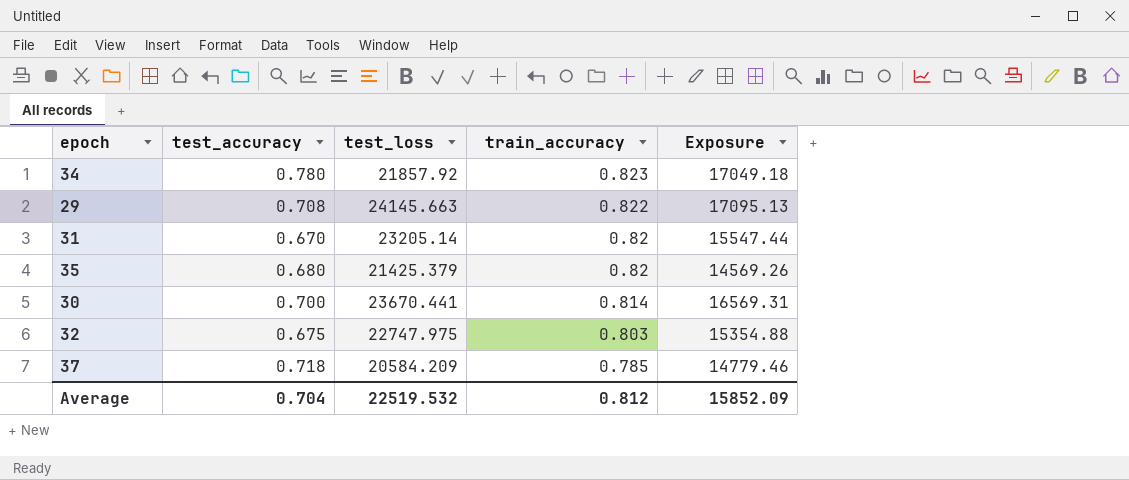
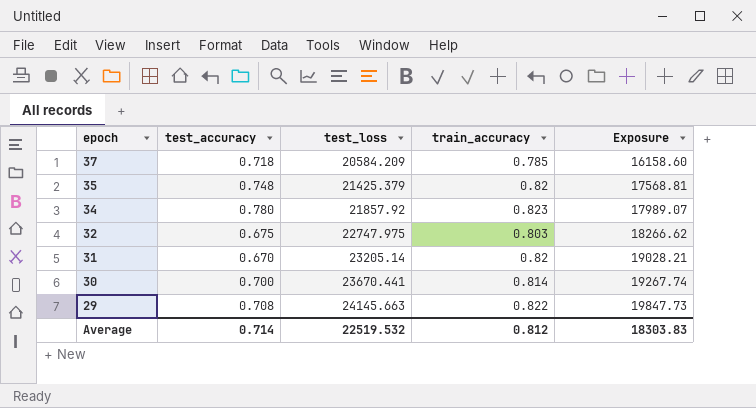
row order: train_accuracy descending -> epoch descending
column Exposure | formula: [test_accuracy] * [test_loss] -> [test_loss] * [train_accuracy]
35 | test_accuracy: 0.680 -> 0.748
Average | test_accuracy: 0.704 -> 0.714
Average | Exposure: 15852.09 -> 18303.83

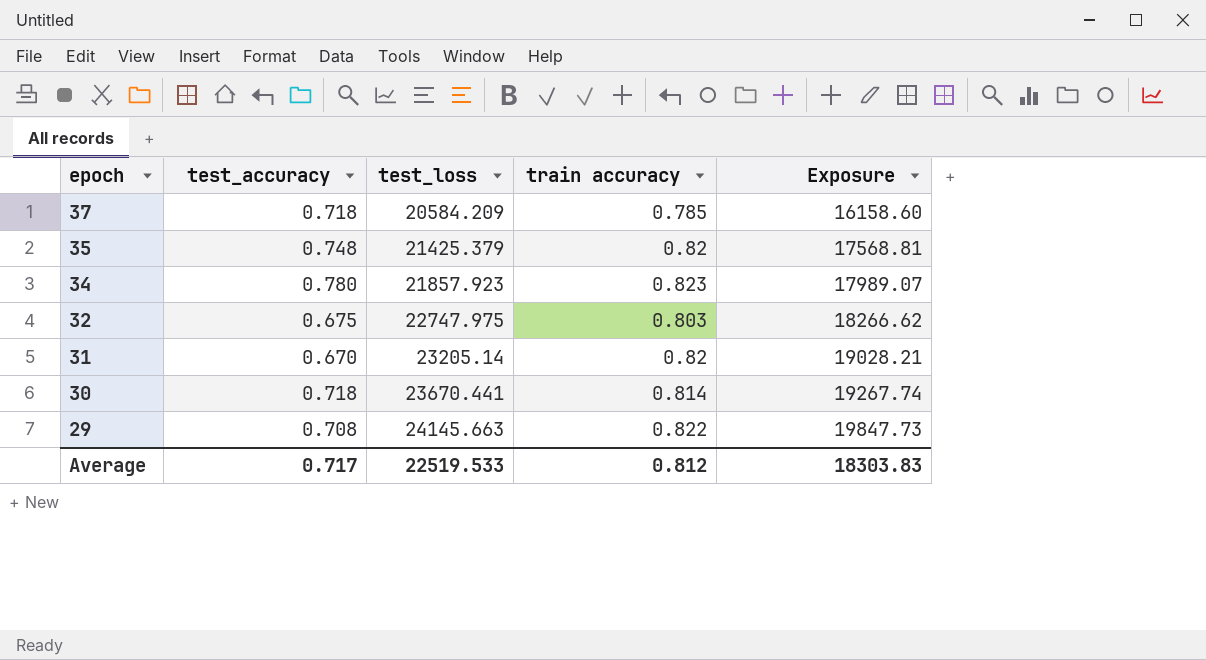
column name: train_accuracy -> train accuracy
34 | test_loss: 21857.92 -> 21857.923
30 | test_accuracy: 0.700 -> 0.718
Average | test_accuracy: 0.714 -> 0.717
Average | test_loss: 22519.532 -> 22519.533

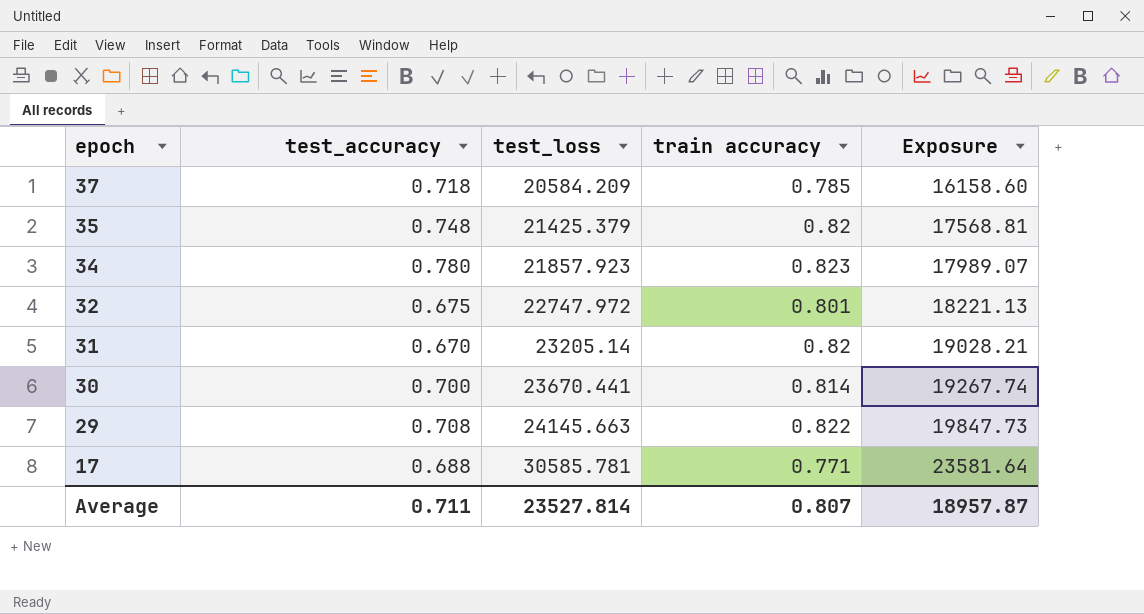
32 | test_loss: 22747.975 -> 22747.972
32 | train accuracy: 0.803 -> 0.801
32 | Exposure: 18266.62 -> 18221.13
30 | test_accuracy: 0.718 -> 0.700
row 17: none -> 0.688 | 30585.781 | 0.771 | 23581.64
Average | test_accuracy: 0.717 -> 0.711
Average | test_loss: 22519.533 -> 23527.814
Average | train accuracy: 0.812 -> 0.807
Average | Exposure: 18303.83 -> 18957.87

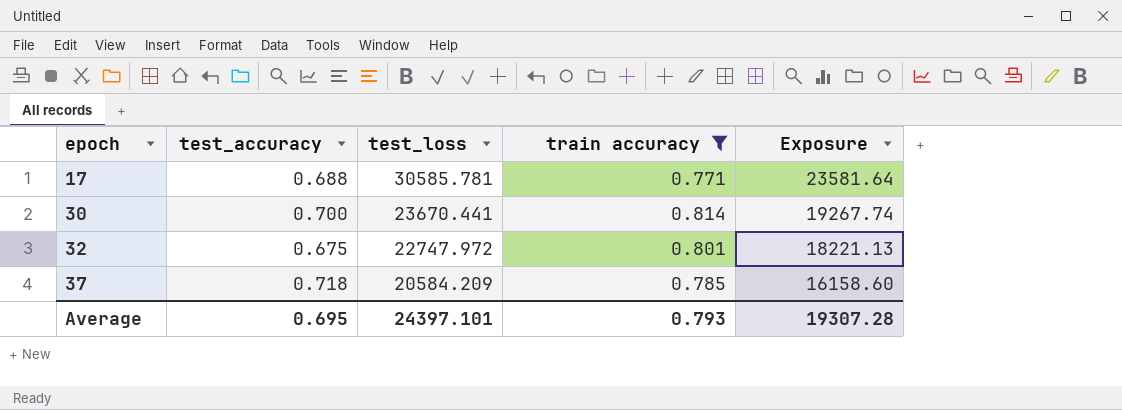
filter: none -> train accuracy <= 0.814
row order: epoch descending -> epoch ascending
Average | test_accuracy: 0.711 -> 0.695
Average | test_loss: 23527.814 -> 24397.101
Average | train accuracy: 0.807 -> 0.793
Average | Exposure: 18957.87 -> 19307.28

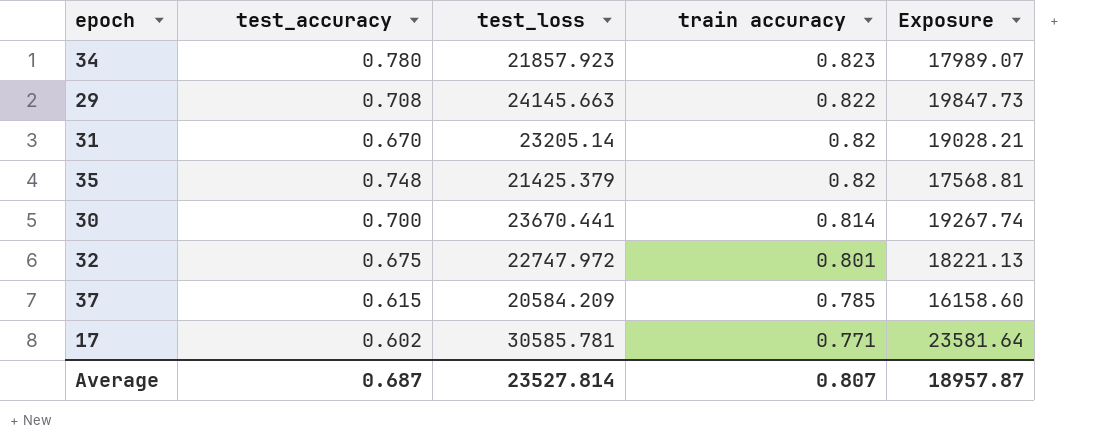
filter: train accuracy <= 0.814 -> none
row order: epoch ascending -> train accuracy descending
37 | test_accuracy: 0.718 -> 0.615
17 | test_accuracy: 0.688 -> 0.602
Average | test_accuracy: 0.695 -> 0.687
Average | test_loss: 24397.101 -> 23527.814
Average | train accuracy: 0.793 -> 0.807
Average | Exposure: 19307.28 -> 18957.87

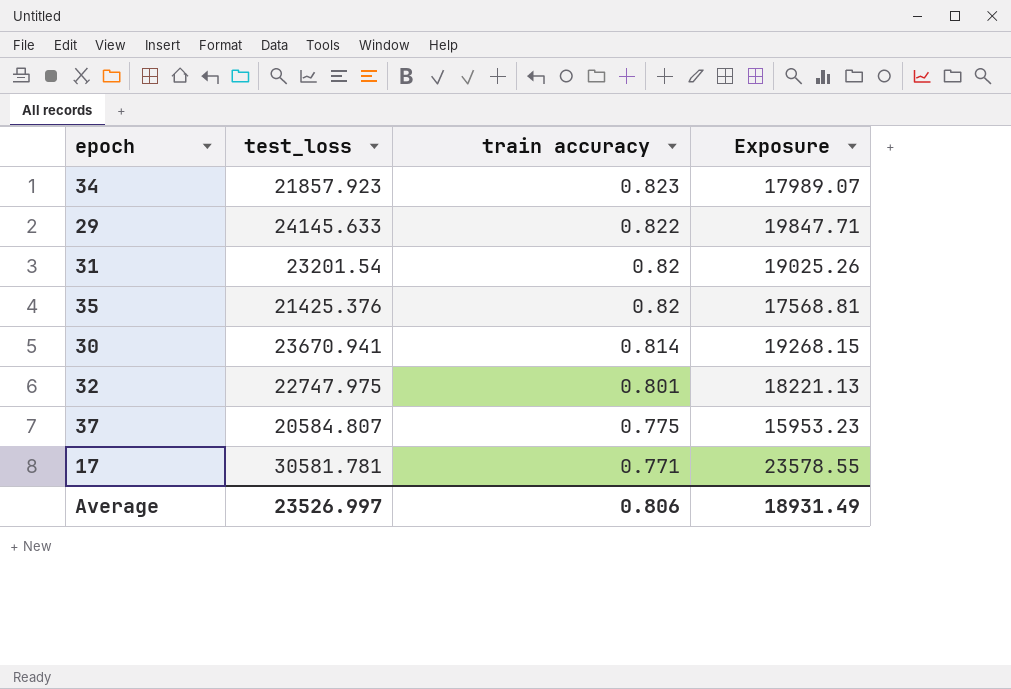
column test_accuracy | position: 2 -> none
29 | test_loss: 24145.663 -> 24145.633
29 | Exposure: 19847.73 -> 19847.71
31 | test_loss: 23205.14 -> 23201.54
31 | Exposure: 19028.21 -> 19025.26
35 | test_loss: 21425.379 -> 21425.376
30 | test_loss: 23670.441 -> 23670.941
30 | Exposure: 19267.74 -> 19268.15
32 | test_loss: 22747.972 -> 22747.975
37 | test_loss: 20584.209 -> 20584.807
37 | train accuracy: 0.785 -> 0.775
37 | Exposure: 16158.60 -> 15953.23
17 | test_loss: 30585.781 -> 30581.781
17 | Exposure: 23581.64 -> 23578.55
Average | test_loss: 23527.814 -> 23526.997
Average | train accuracy: 0.807 -> 0.806
Average | Exposure: 18957.87 -> 18931.49

